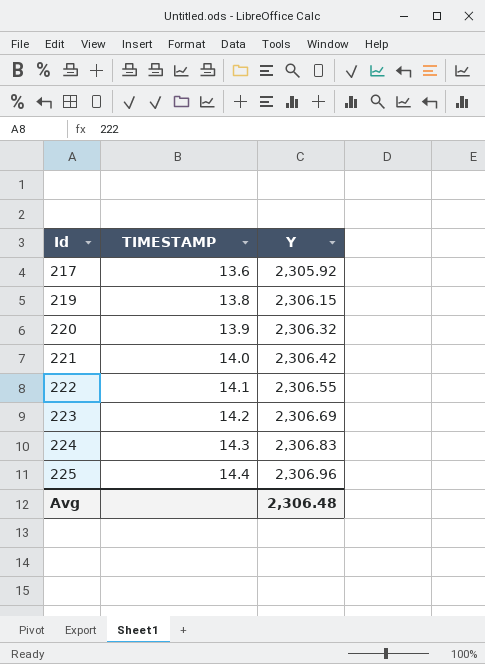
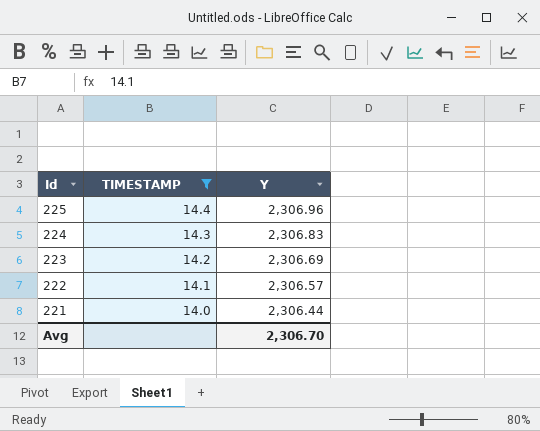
filter: none -> TIMESTAMP >= 14.0
row order: Id ascending -> Id descending
222 | Y: 2,306.55 -> 2,306.57
221 | Y: 2,306.42 -> 2,306.44
Avg | Y: 2,306.48 -> 2,306.70

